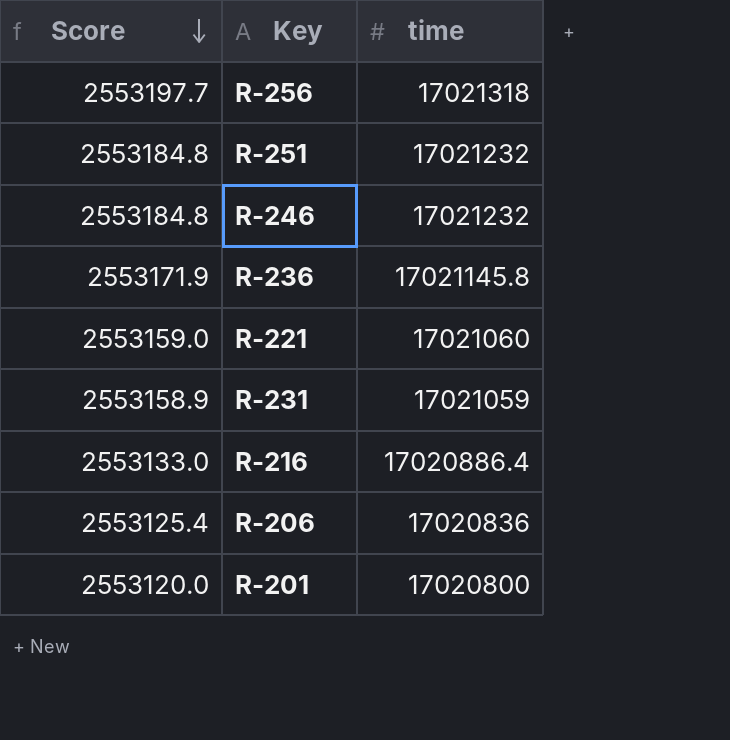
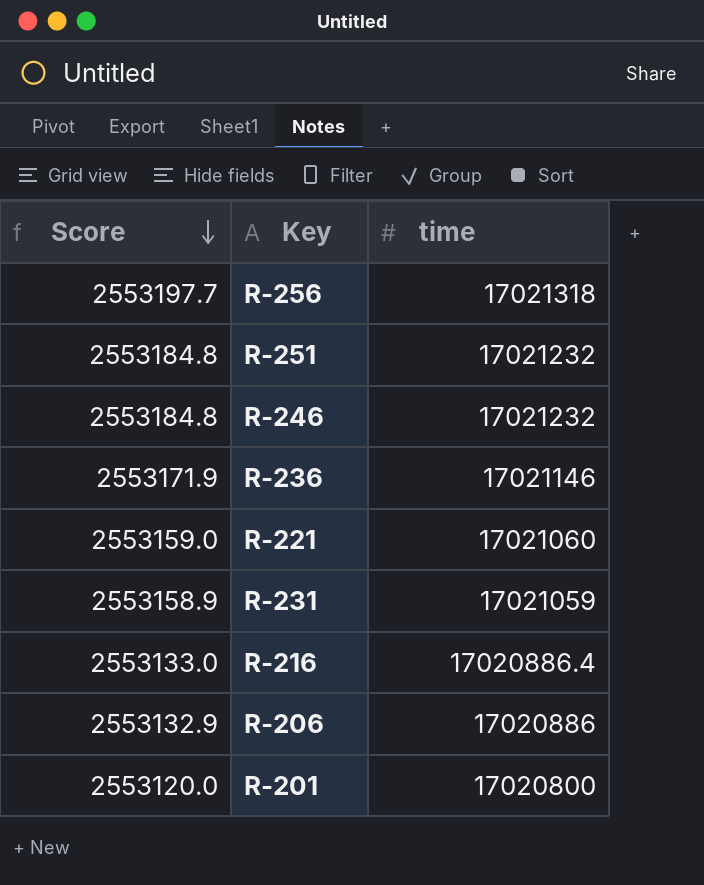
R-236 | time: 17021145.8 -> 17021146
R-206 | Score: 2553125.4 -> 2553132.9
R-206 | time: 17020836 -> 17020886

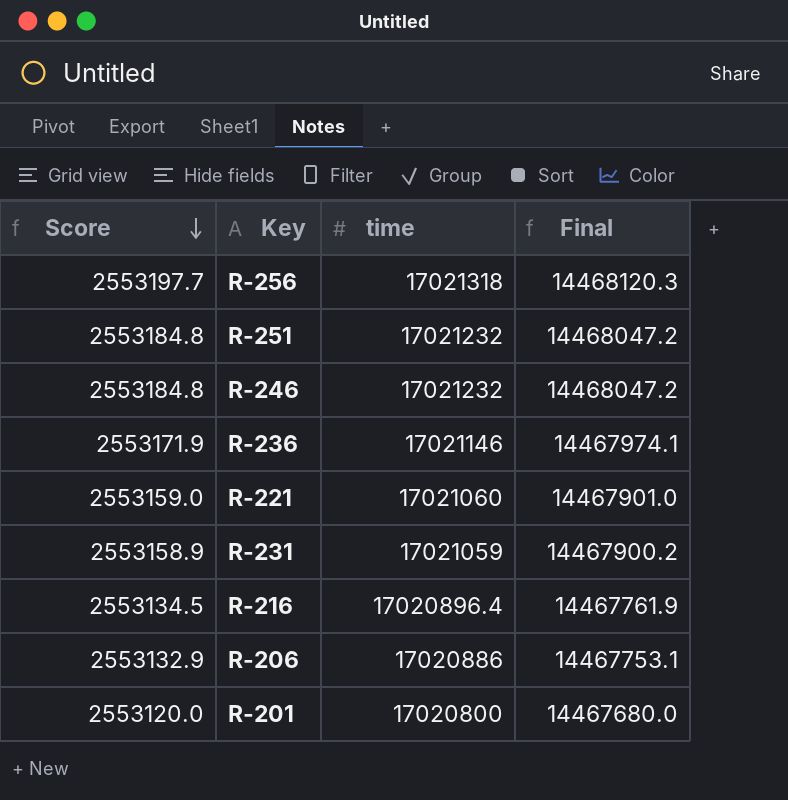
column Final | formula: none -> [time] * 0.85
R-216 | Score: 2553133.0 -> 2553134.5
R-216 | time: 17020886.4 -> 17020896.4

